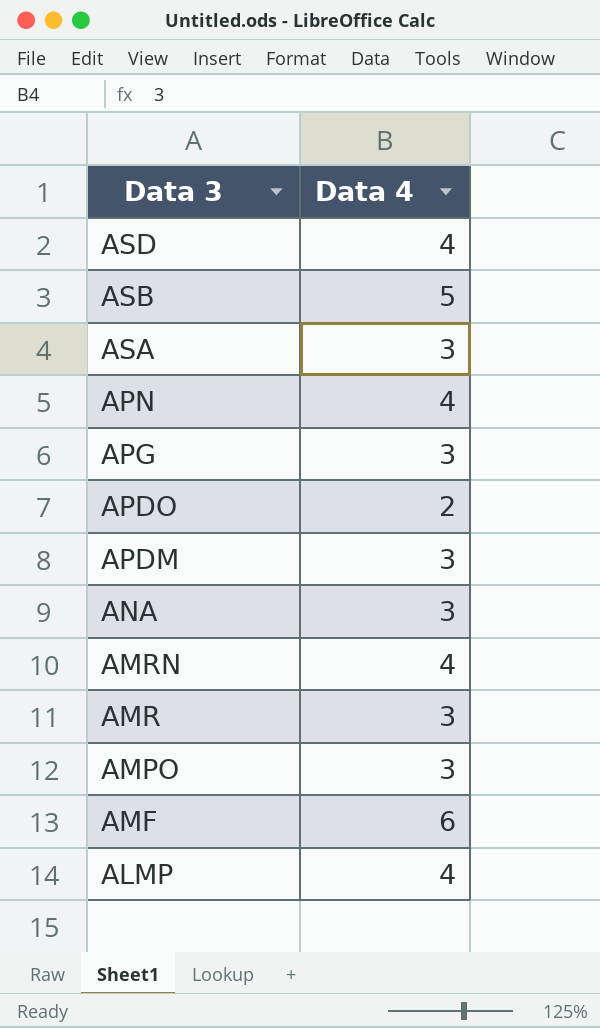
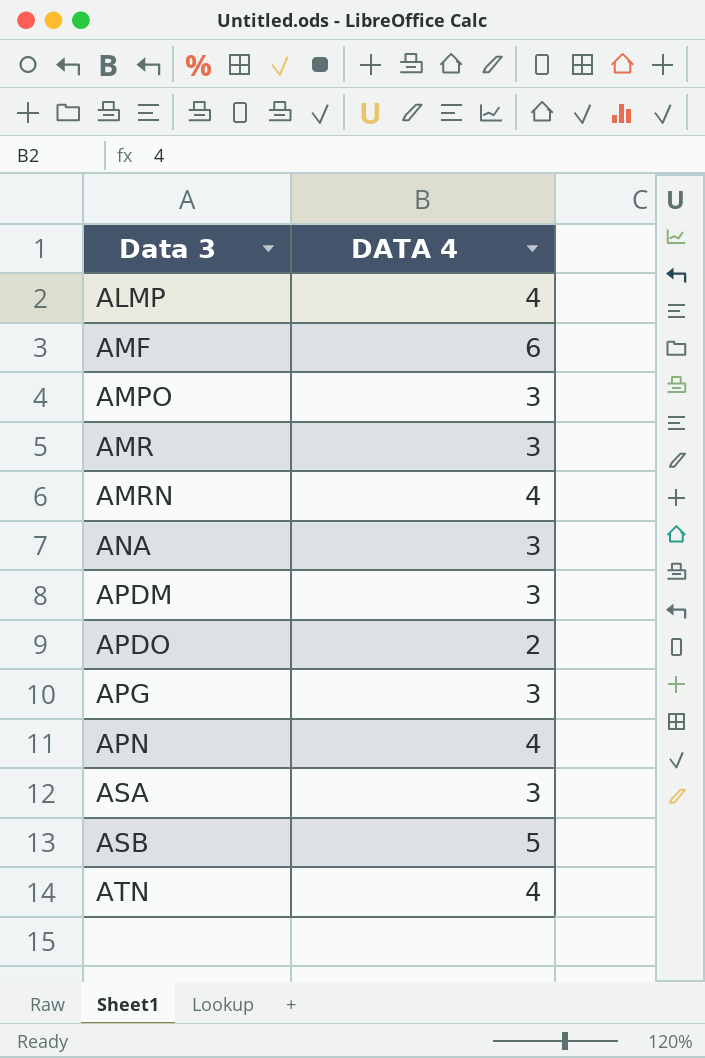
row order: Data 3 descending -> Data 3 ascending
column name: Data 4 -> DATA 4
row ASD: 4 -> none
row ATN: none -> 4

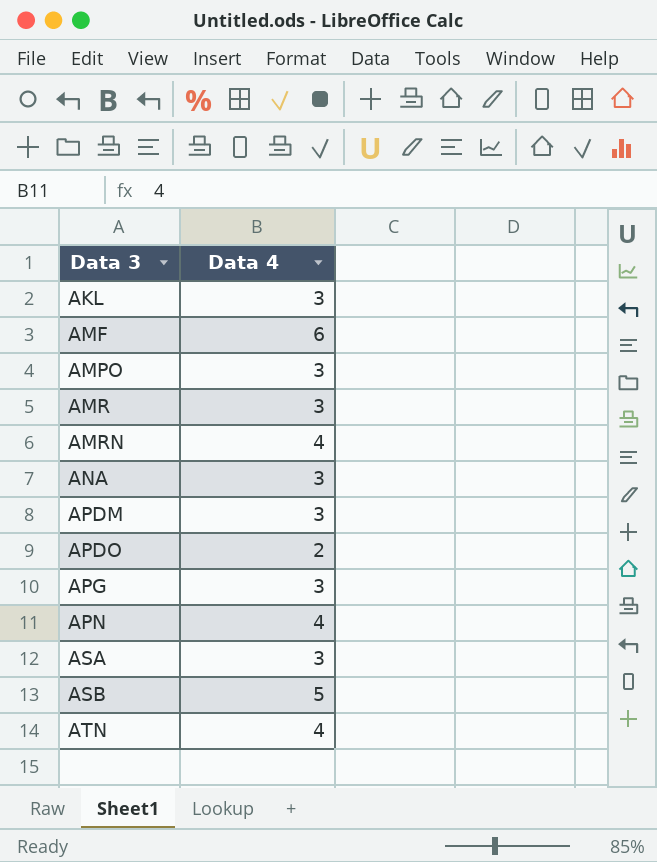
column name: DATA 4 -> Data 4
row ALMP: 4 -> none
row AKL: none -> 3

